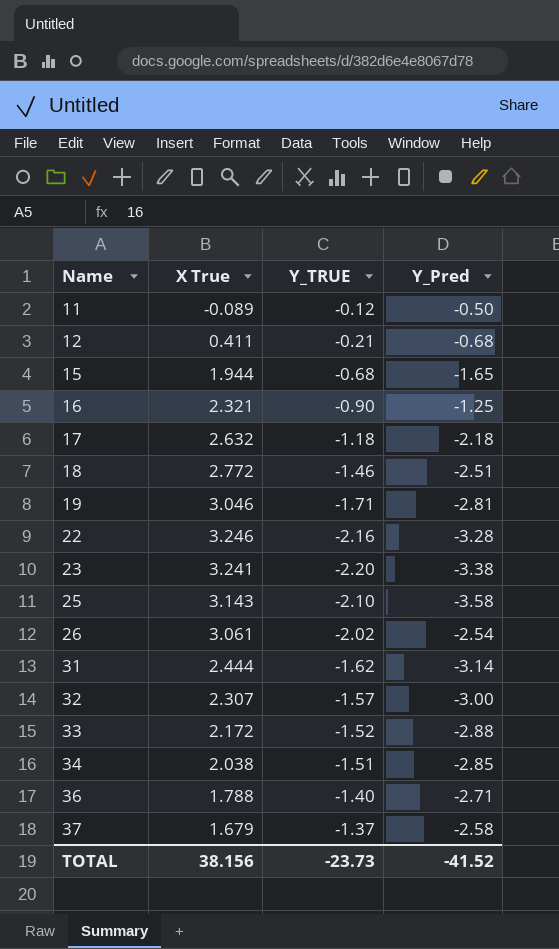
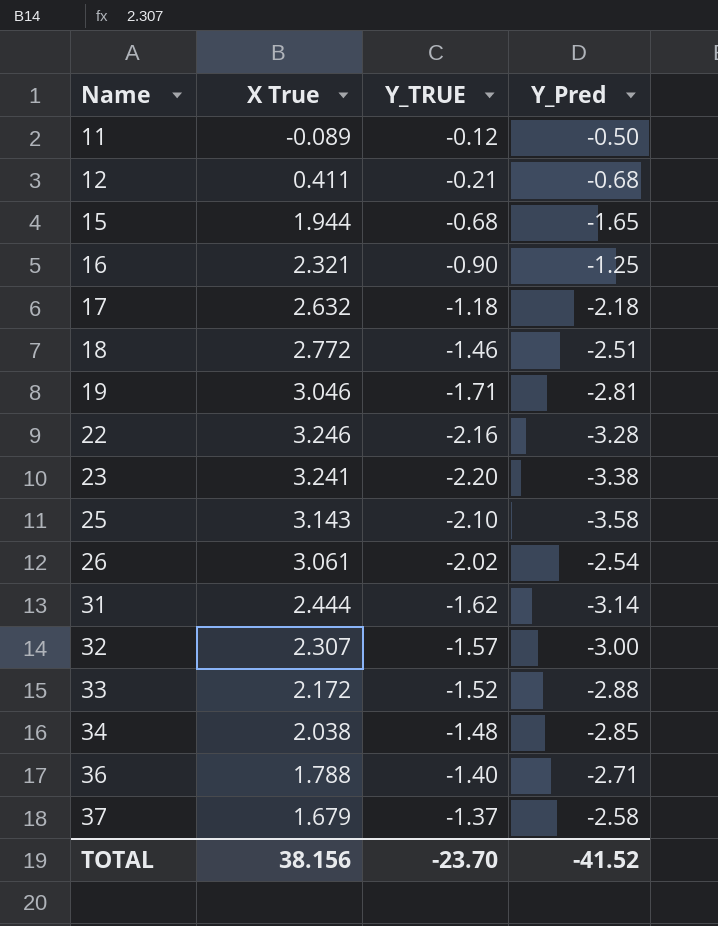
34 | Y_TRUE: -1.51 -> -1.48
TOTAL | Y_TRUE: -23.73 -> -23.70

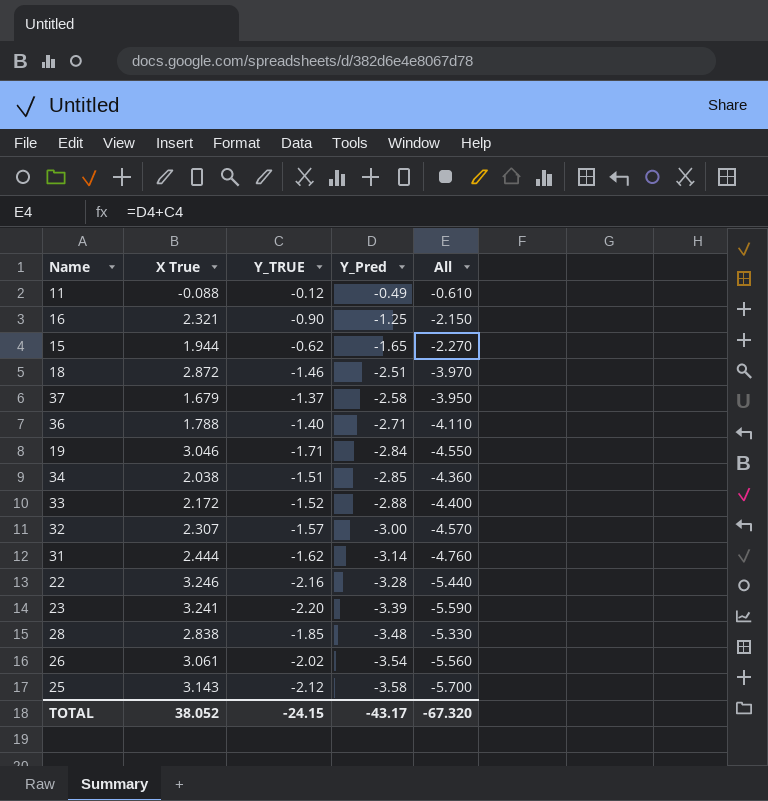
row order: Name ascending -> Y_Pred descending
column All | formula: none -> [Y_TRUE] + [Y_Pred]
row 12: 0.411 | -0.21 | -0.68 -> none
row 17: 2.632 | -1.18 | -2.18 -> none
11 | X True: -0.089 -> -0.088
11 | Y_Pred: -0.50 -> -0.49
15 | Y_TRUE: -0.68 -> -0.62
18 | X True: 2.772 -> 2.872
19 | Y_Pred: -2.81 -> -2.84
34 | Y_TRUE: -1.48 -> -1.51
23 | Y_Pred: -3.38 -> -3.39
row 28: none -> 2.838 | -1.85 | -3.48 | -5.330
26 | Y_Pred: -2.54 -> -3.54
25 | Y_TRUE: -2.10 -> -2.12
TOTAL | X True: 38.156 -> 38.052
TOTAL | Y_TRUE: -23.70 -> -24.15
TOTAL | Y_Pred: -41.52 -> -43.17

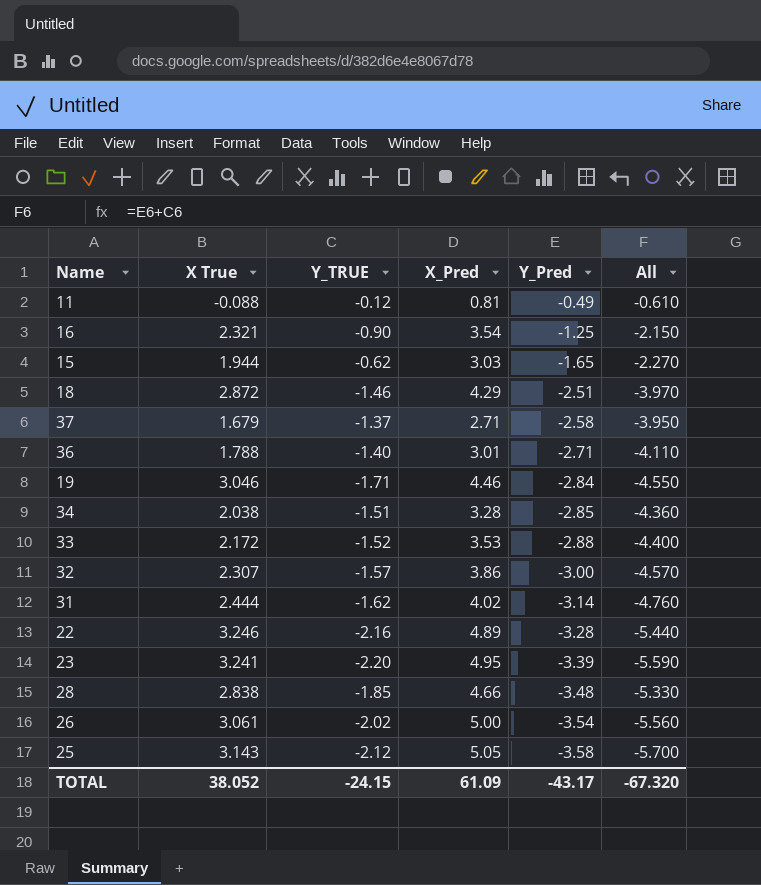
column X_Pred | position: none -> 4

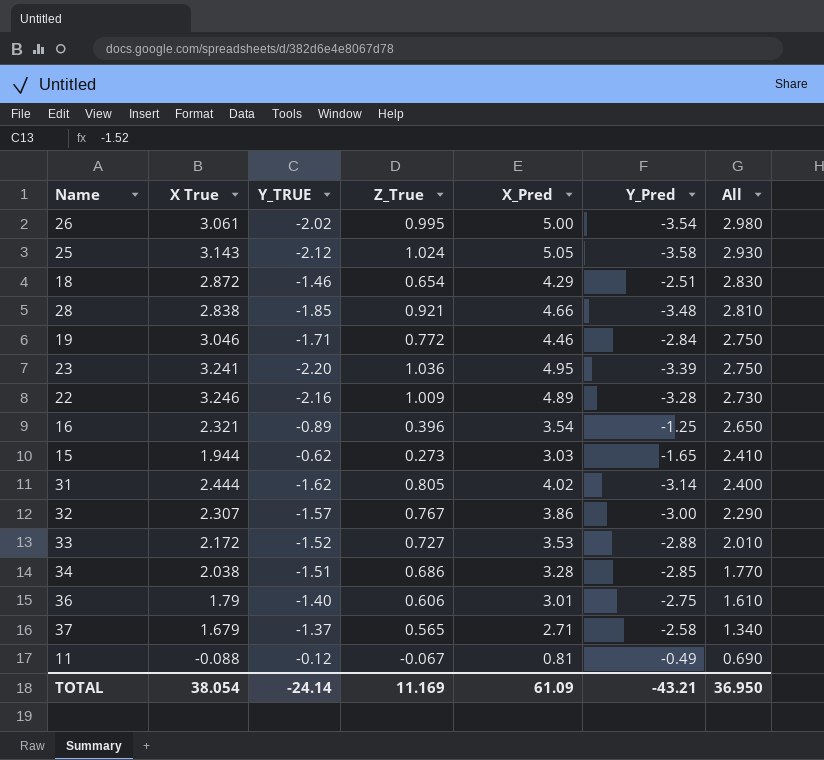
row order: Y_Pred descending -> All descending
column Z_True | position: none -> 4
column All | formula: [Y_TRUE] + [Y_Pred] -> [Y_TRUE] + [X_Pred]
16 | Y_TRUE: -0.90 -> -0.89
36 | X True: 1.788 -> 1.79
36 | Y_Pred: -2.71 -> -2.75
TOTAL | X True: 38.052 -> 38.054
TOTAL | Y_TRUE: -24.15 -> -24.14
TOTAL | Y_Pred: -43.17 -> -43.21
TOTAL | All: -67.320 -> 36.950

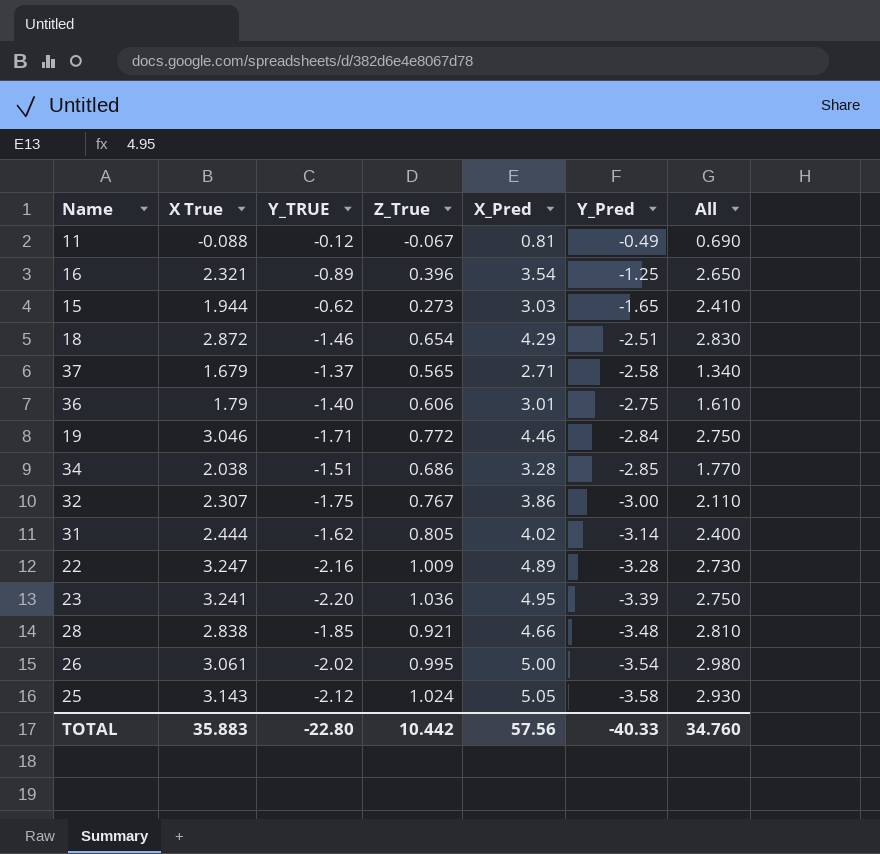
row order: All descending -> Y_Pred descending
row 33: 2.172 | -1.52 | 0.727 | 3.53 | -2.88 | 2.010 -> none
32 | Y_TRUE: -1.57 -> -1.75
32 | All: 2.290 -> 2.110
22 | X True: 3.246 -> 3.247
TOTAL | X True: 38.054 -> 35.883
TOTAL | Y_TRUE: -24.14 -> -22.80
TOTAL | Z_True: 11.169 -> 10.442
TOTAL | X_Pred: 61.09 -> 57.56
TOTAL | Y_Pred: -43.21 -> -40.33
TOTAL | All: 36.950 -> 34.760

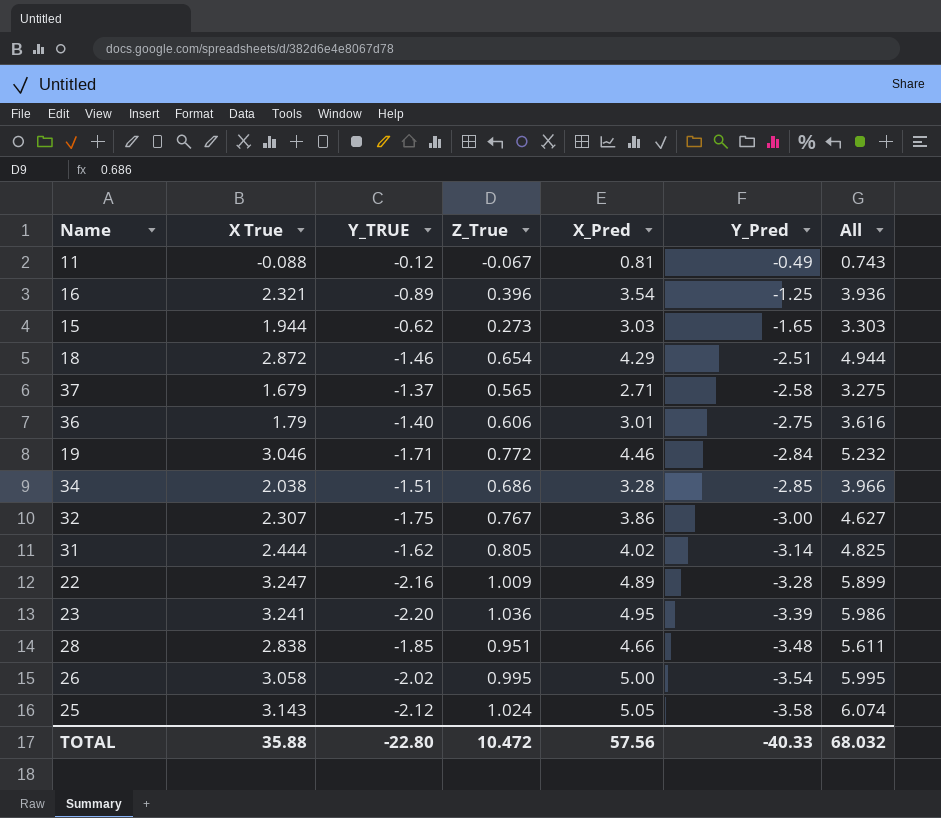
column All | formula: [Y_TRUE] + [X_Pred] -> [Z_True] + [X_Pred]
28 | Z_True: 0.921 -> 0.951
26 | X True: 3.061 -> 3.058
TOTAL | X True: 35.883 -> 35.88
TOTAL | Z_True: 10.442 -> 10.472
TOTAL | All: 34.760 -> 68.032

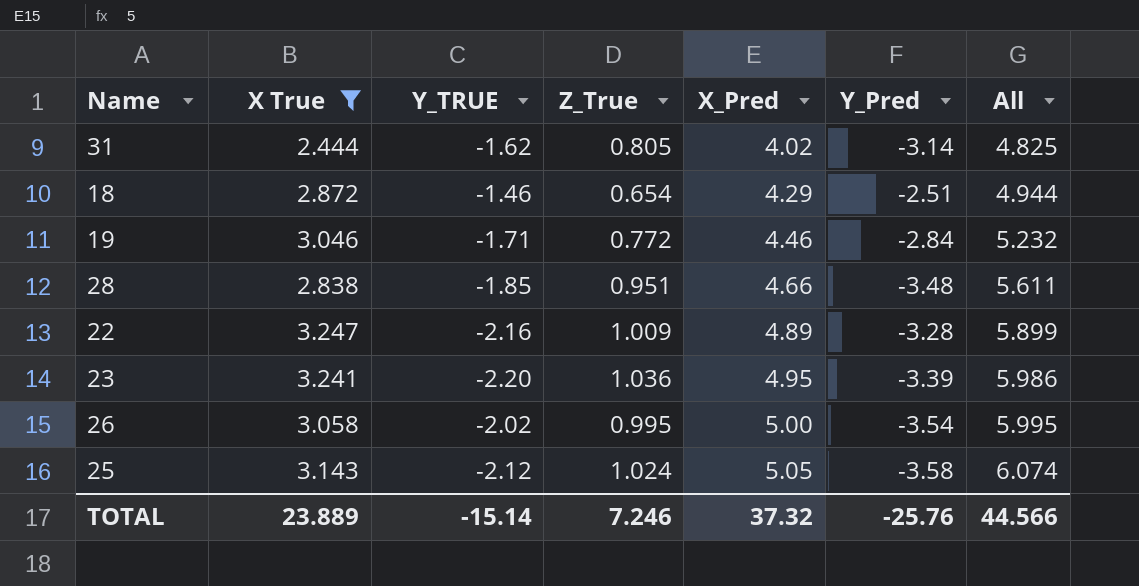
filter: none -> X True >= 2.444
row order: Y_Pred descending -> X_Pred ascending
TOTAL | X True: 35.88 -> 23.889
TOTAL | Y_TRUE: -22.80 -> -15.14
TOTAL | Z_True: 10.472 -> 7.246
TOTAL | X_Pred: 57.56 -> 37.32
TOTAL | Y_Pred: -40.33 -> -25.76
TOTAL | All: 68.032 -> 44.566

